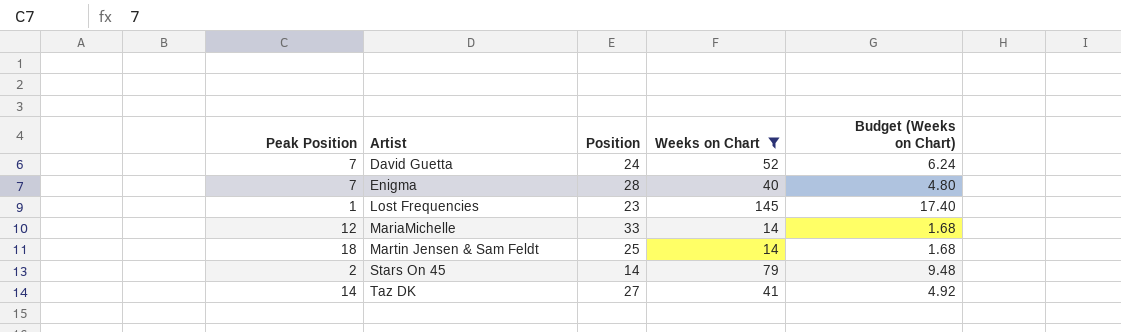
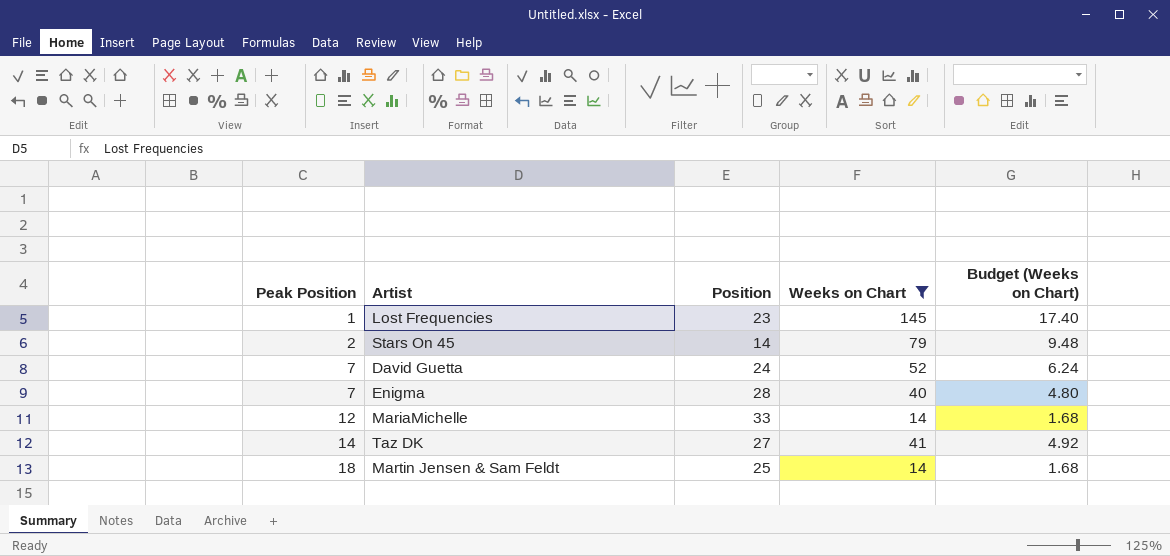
row order: Artist ascending -> Peak Position ascending

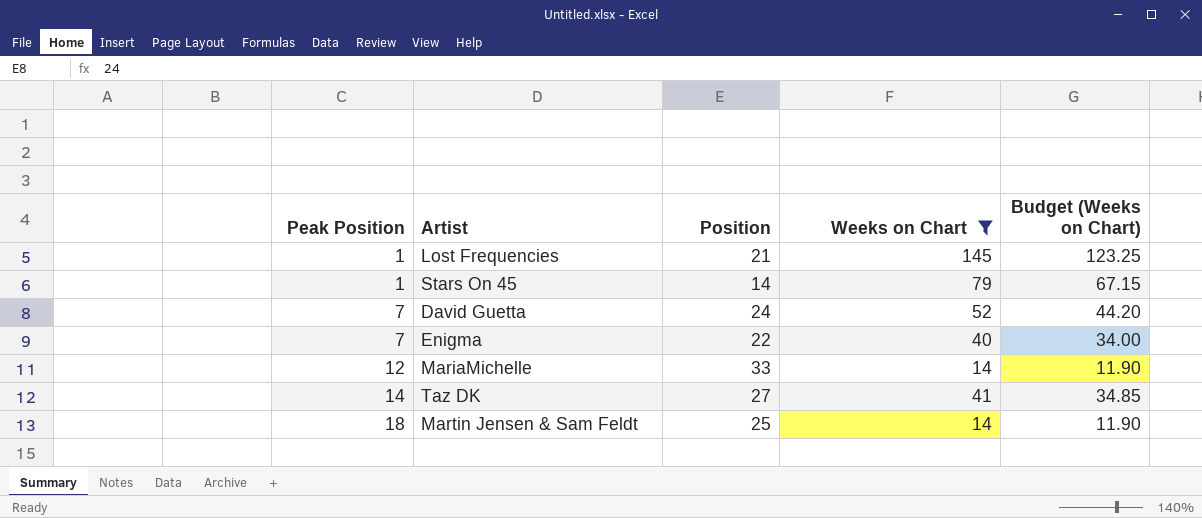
column Budget (Weeks on Chart) | formula: [Weeks on Chart] * 0.12 -> [Weeks on Chart] * 0.85
Lost Frequencies | Position: 23 -> 21
Stars On 45 | Peak Position: 2 -> 1
Enigma | Position: 28 -> 22

